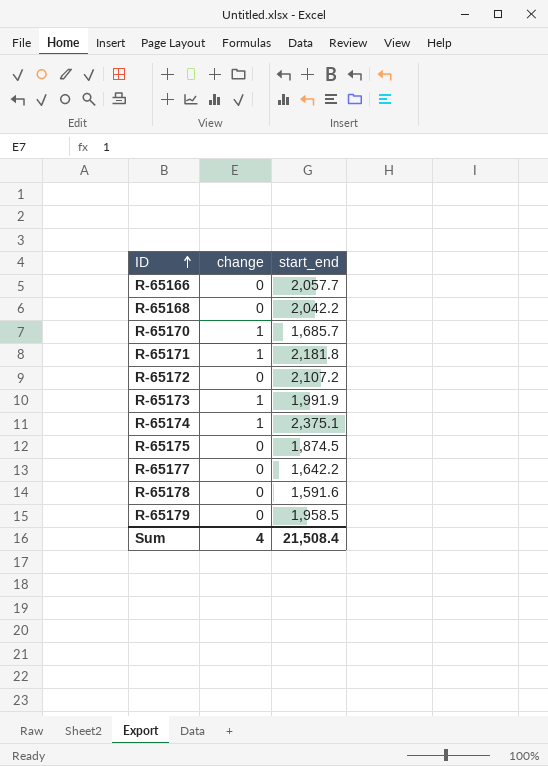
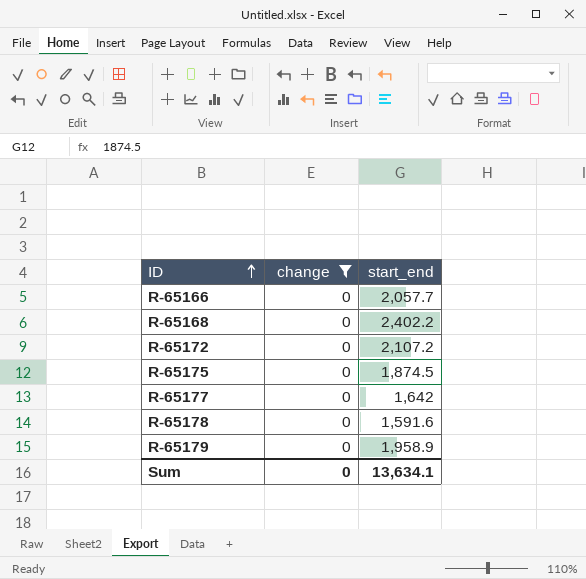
filter: none -> change = 0
R-65168 | start_end: 2,042.2 -> 2,402.2
R-65177 | start_end: 1,642.2 -> 1,642
R-65179 | start_end: 1,958.5 -> 1,958.9
Sum | change: 4 -> 0
Sum | start_end: 21,508.4 -> 13,634.1

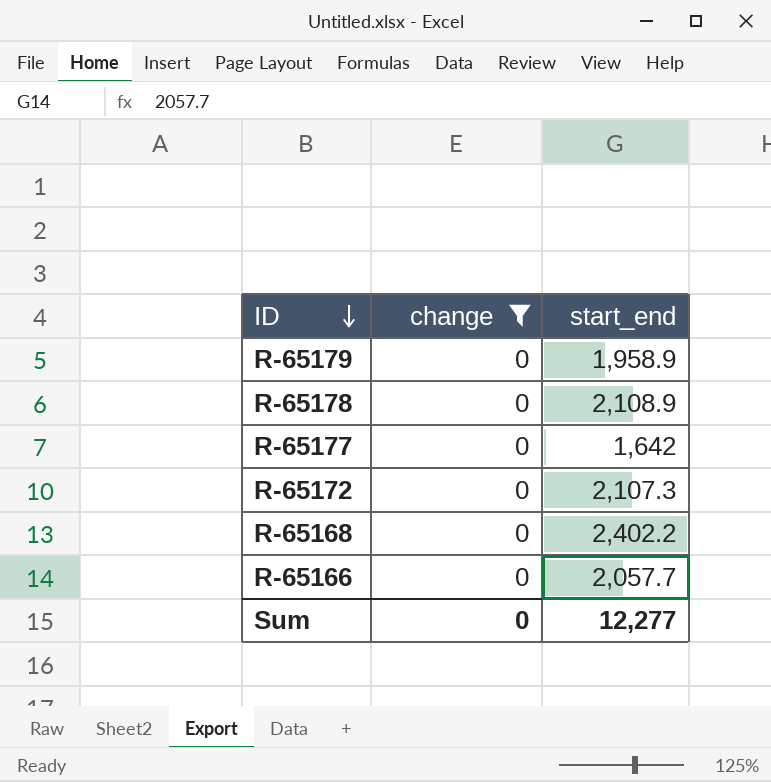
row order: ID ascending -> ID descending
row R-65175: 0 | 1,874.5 -> none
R-65178 | start_end: 1,591.6 -> 2,108.9
R-65172 | start_end: 2,107.2 -> 2,107.3
Sum | start_end: 13,634.1 -> 12,277

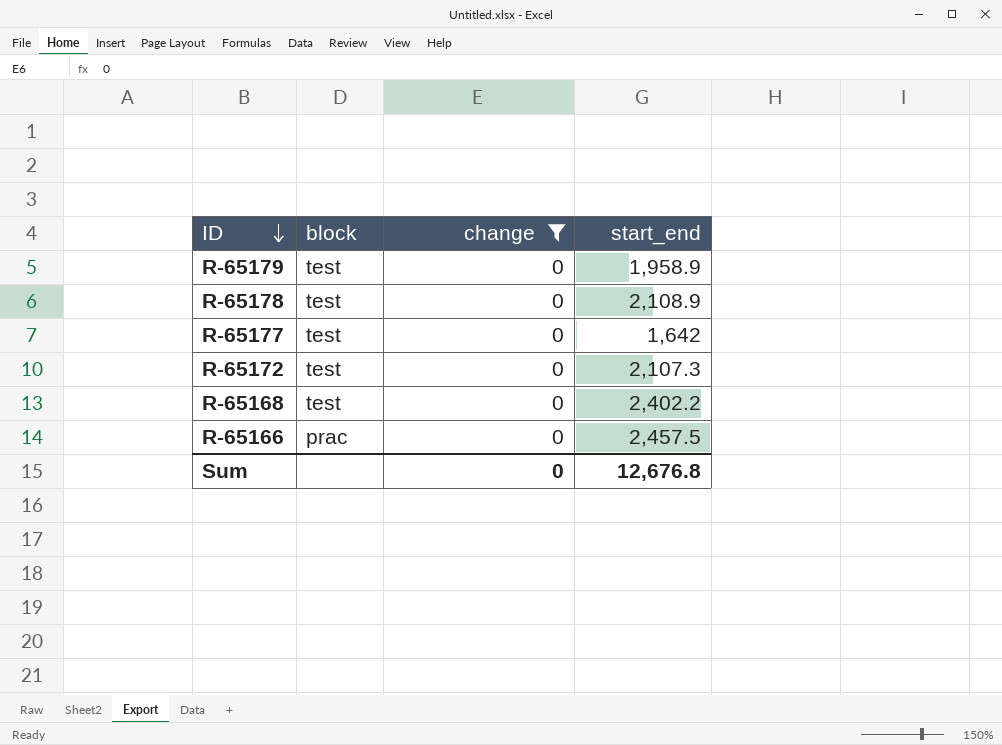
column block | position: none -> 2
R-65166 | start_end: 2,057.7 -> 2,457.5
Sum | start_end: 12,277 -> 12,676.8

